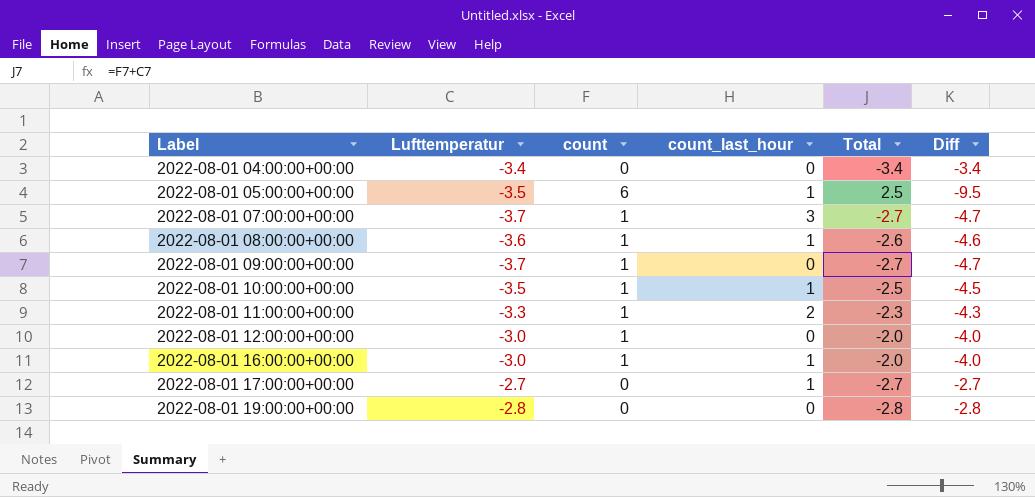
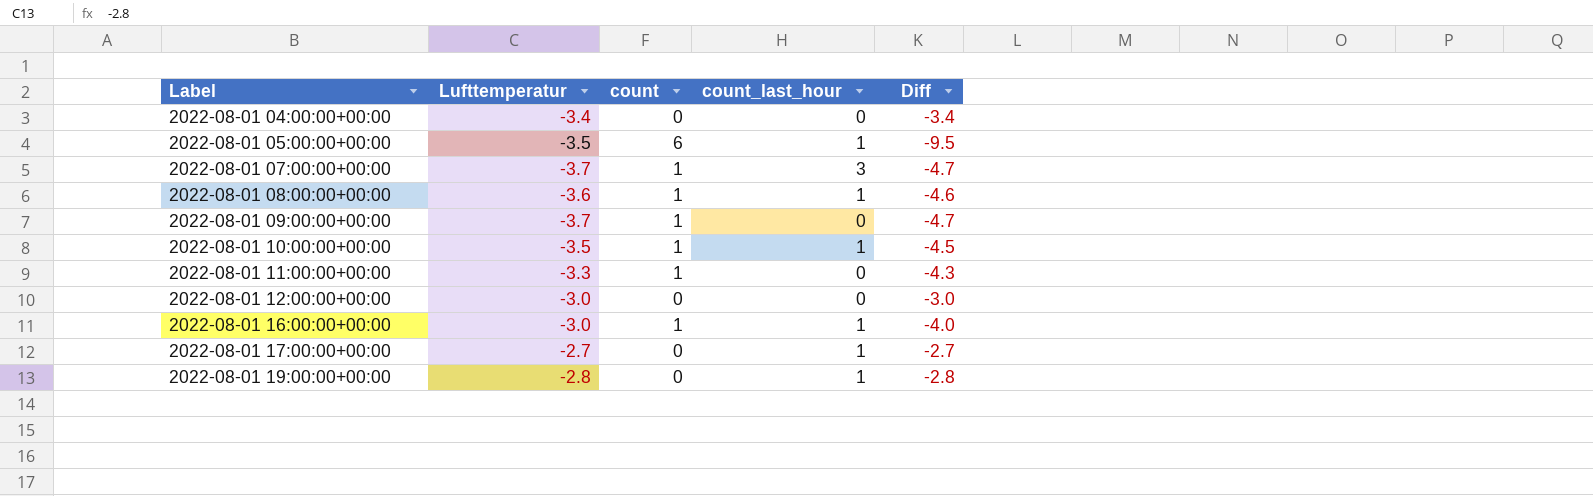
column Total | formula: [Lufttemperatur] + [count] -> none
2022-08-01 11:00:00+00:00 | count_last_hour: 2 -> 0
2022-08-01 12:00:00+00:00 | count: 1 -> 0
2022-08-01 12:00:00+00:00 | Diff: -4.0 -> -3.0
2022-08-01 19:00:00+00:00 | count_last_hour: 0 -> 1

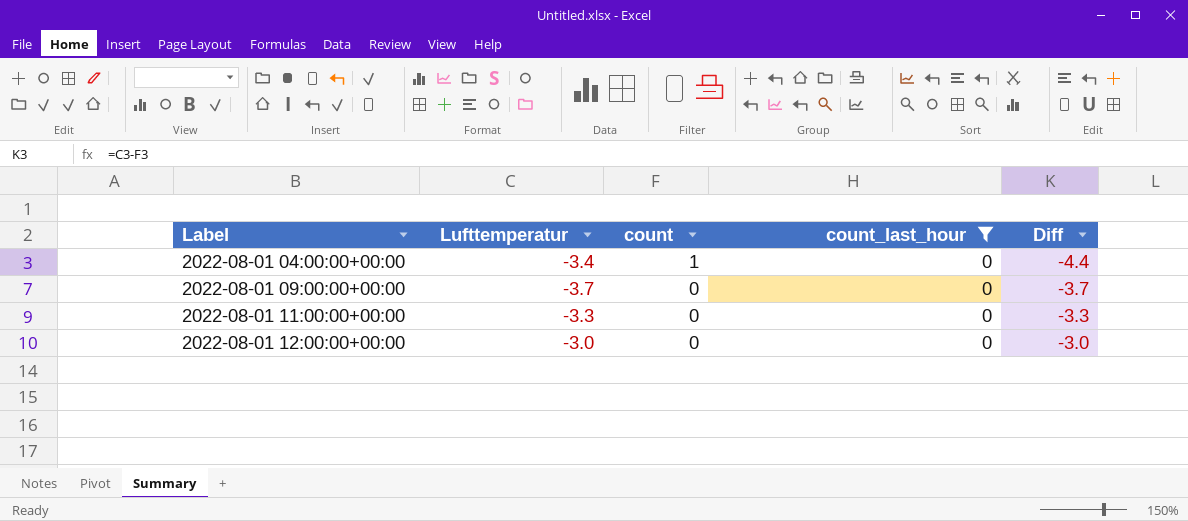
filter: none -> count_last_hour = 0
2022-08-01 04:00:00+00:00 | count: 0 -> 1
2022-08-01 04:00:00+00:00 | Diff: -3.4 -> -4.4
2022-08-01 09:00:00+00:00 | count: 1 -> 0
2022-08-01 09:00:00+00:00 | Diff: -4.7 -> -3.7
2022-08-01 11:00:00+00:00 | count: 1 -> 0
2022-08-01 11:00:00+00:00 | Diff: -4.3 -> -3.3

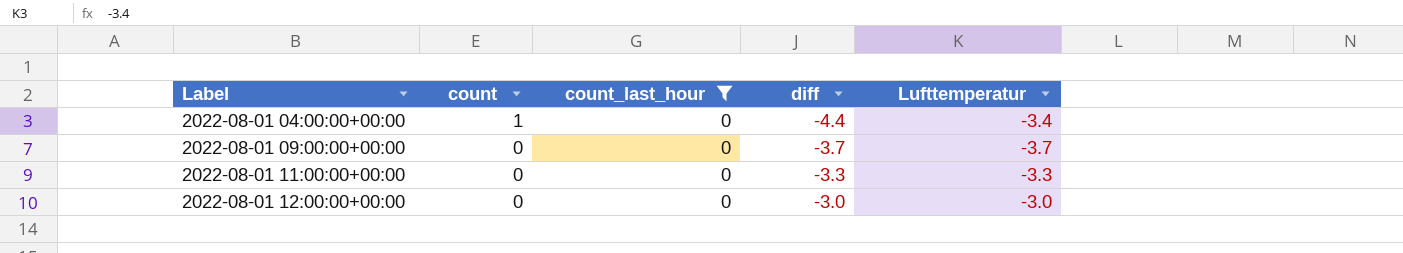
column name: Diff -> diff
column Lufttemperatur | position: 2 -> 5

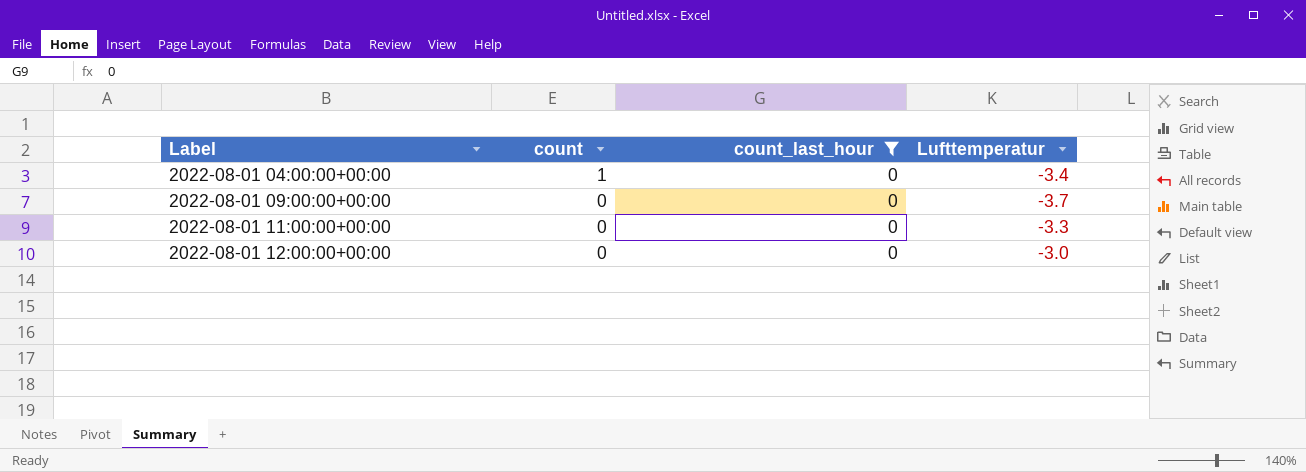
column diff | formula: [Lufttemperatur] - [count] -> none

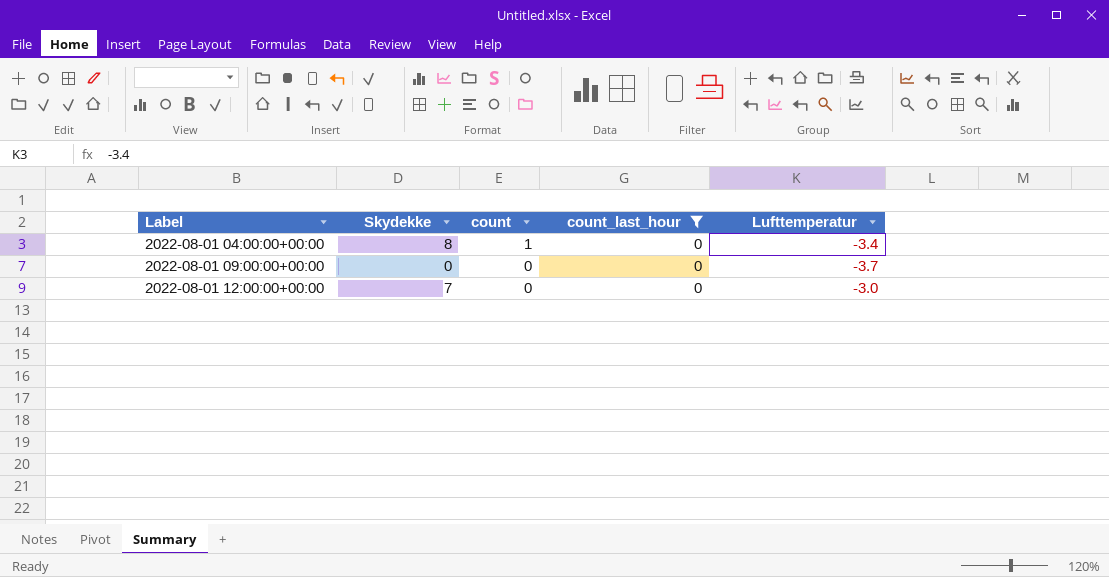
column Skydekke | position: none -> 2
row 2022-08-01 11:00:00+00:00: 0 | 0 | -3.3 -> none

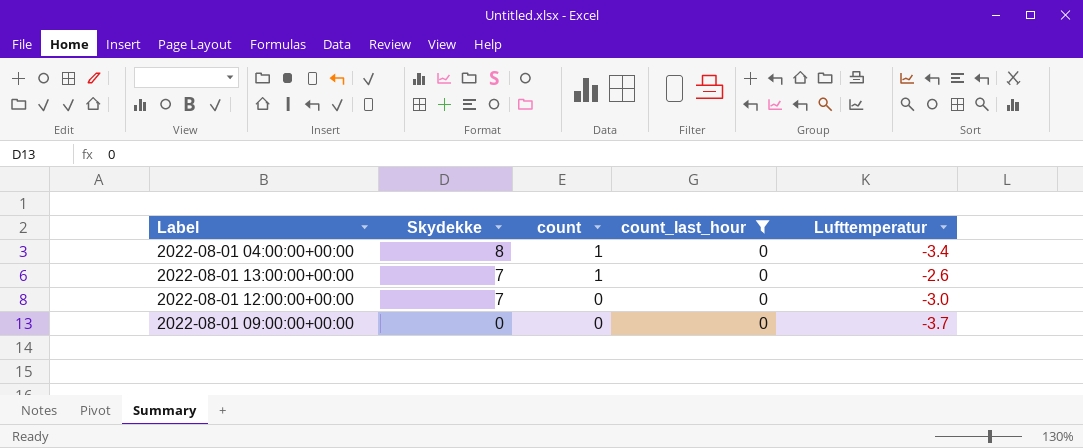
row order: Label ascending -> Skydekke descending
row 2022-08-01 13:00:00+00:00: none -> 7 | 1 | 0 | -2.6

